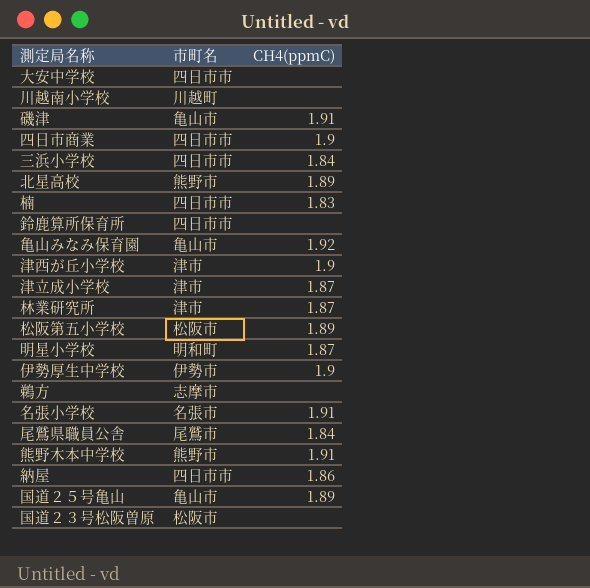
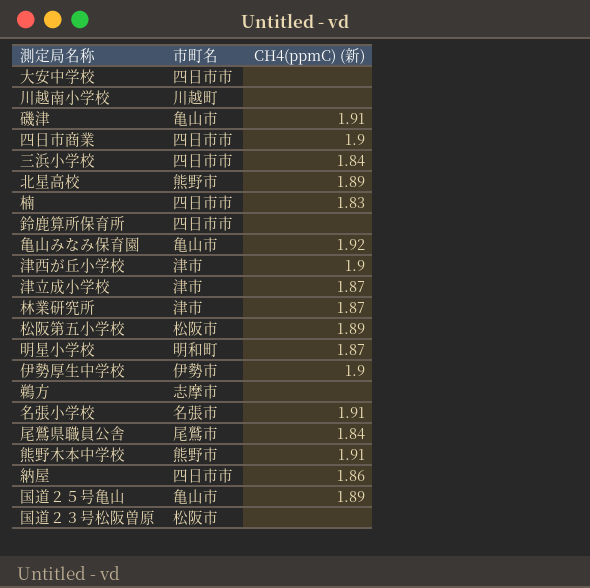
column name: CH4(ppmC) -> CH4(ppmC) (新)

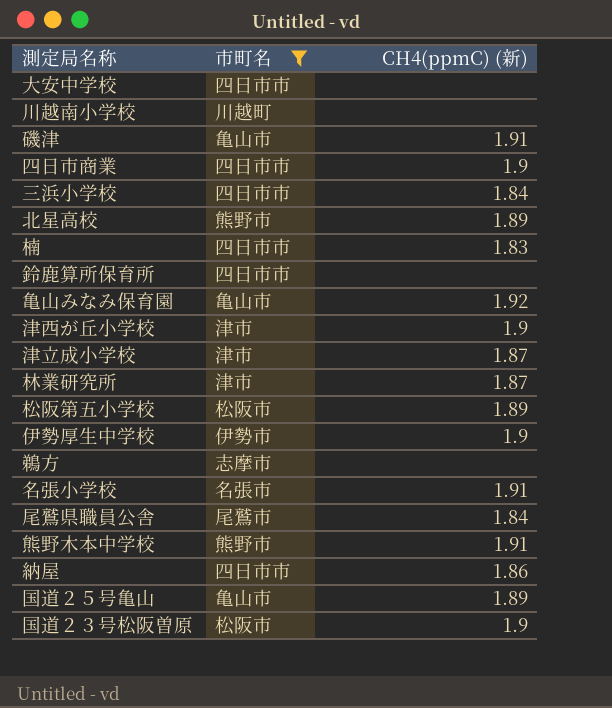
filter: none -> 市町名 != 明和町
国道２３号松阪曽原 | CH4(ppmC) (新): none -> 1.9

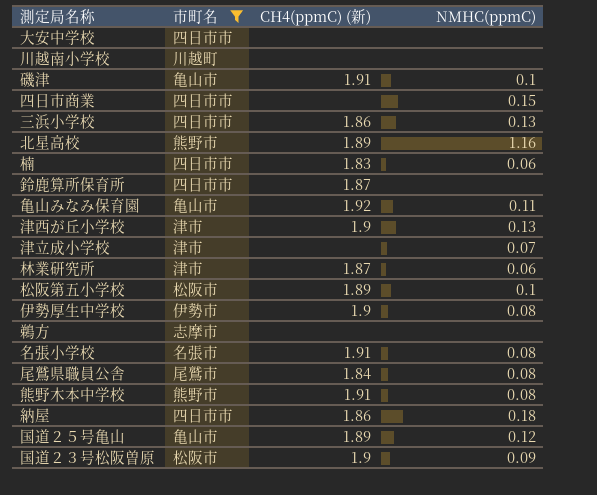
column NMHC(ppmC) | position: none -> 4
四日市商業 | CH4(ppmC) (新): 1.9 -> none
三浜小学校 | CH4(ppmC) (新): 1.84 -> 1.86
鈴鹿算所保育所 | CH4(ppmC) (新): none -> 1.87
津立成小学校 | CH4(ppmC) (新): 1.87 -> none

